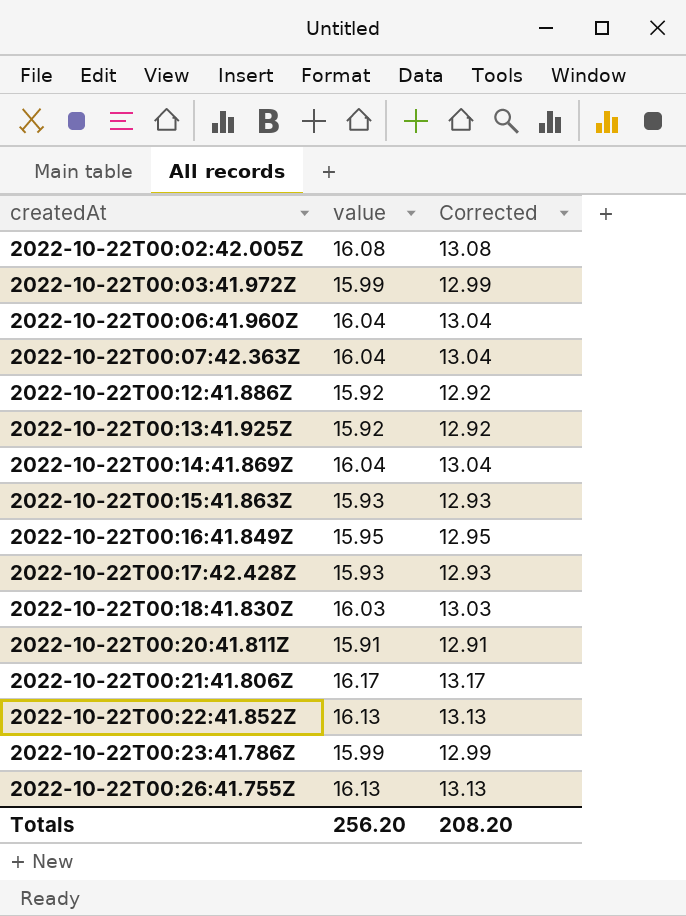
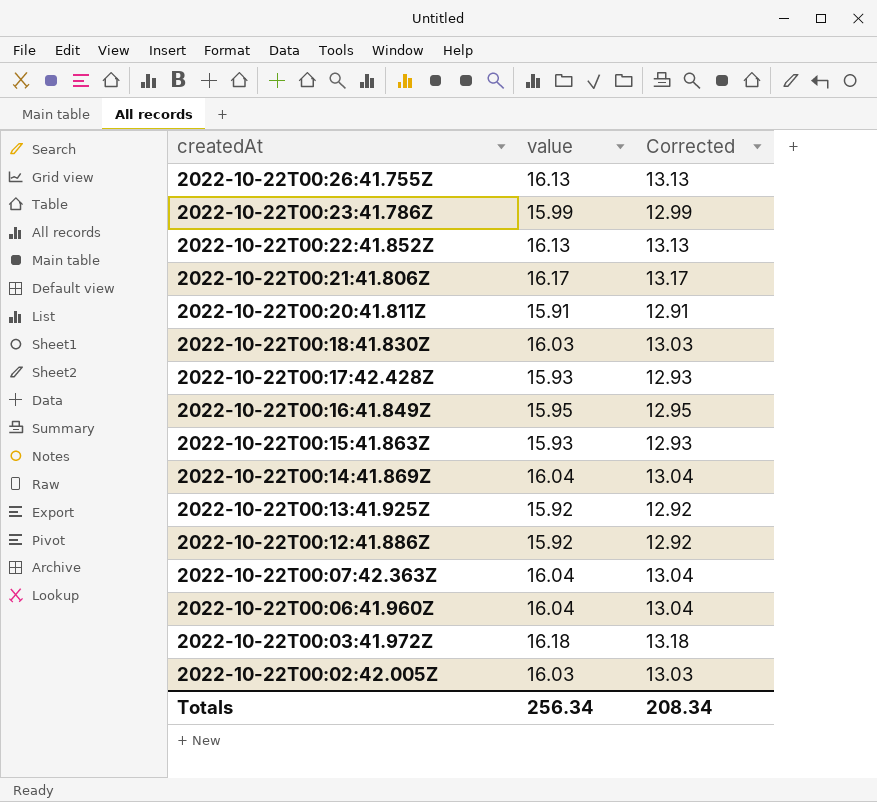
row order: createdAt ascending -> createdAt descending
2022-10-22T00:03:41.972Z | value: 15.99 -> 16.18
2022-10-22T00:03:41.972Z | Corrected: 12.99 -> 13.18
2022-10-22T00:02:42.005Z | value: 16.08 -> 16.03
2022-10-22T00:02:42.005Z | Corrected: 13.08 -> 13.03
Totals | value: 256.20 -> 256.34
Totals | Corrected: 208.20 -> 208.34

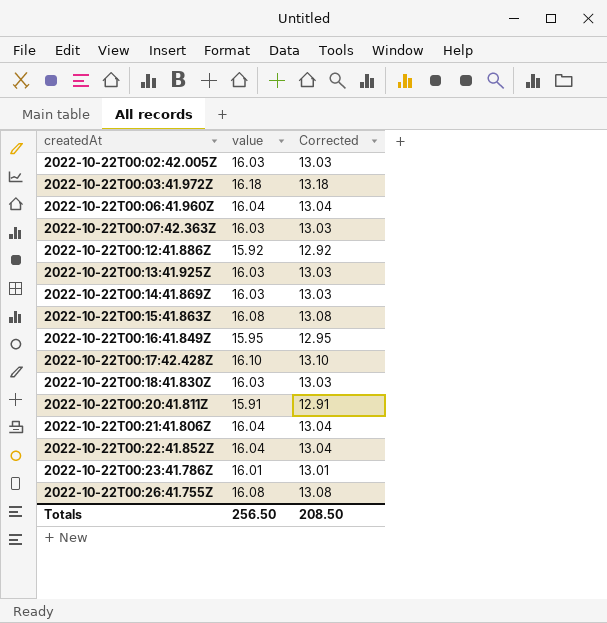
row order: createdAt descending -> createdAt ascending
2022-10-22T00:07:42.363Z | value: 16.04 -> 16.03
2022-10-22T00:07:42.363Z | Corrected: 13.04 -> 13.03
2022-10-22T00:13:41.925Z | value: 15.92 -> 16.03
2022-10-22T00:13:41.925Z | Corrected: 12.92 -> 13.03
2022-10-22T00:14:41.869Z | value: 16.04 -> 16.03
2022-10-22T00:14:41.869Z | Corrected: 13.04 -> 13.03
2022-10-22T00:15:41.863Z | value: 15.93 -> 16.08
2022-10-22T00:15:41.863Z | Corrected: 12.93 -> 13.08
2022-10-22T00:17:42.428Z | value: 15.93 -> 16.10
2022-10-22T00:17:42.428Z | Corrected: 12.93 -> 13.10
2022-10-22T00:21:41.806Z | value: 16.17 -> 16.04
2022-10-22T00:21:41.806Z | Corrected: 13.17 -> 13.04
2022-10-22T00:22:41.852Z | value: 16.13 -> 16.04
2022-10-22T00:22:41.852Z | Corrected: 13.13 -> 13.04
2022-10-22T00:23:41.786Z | value: 15.99 -> 16.01
2022-10-22T00:23:41.786Z | Corrected: 12.99 -> 13.01
2022-10-22T00:26:41.755Z | value: 16.13 -> 16.08
2022-10-22T00:26:41.755Z | Corrected: 13.13 -> 13.08
Totals | value: 256.34 -> 256.50
Totals | Corrected: 208.34 -> 208.50

